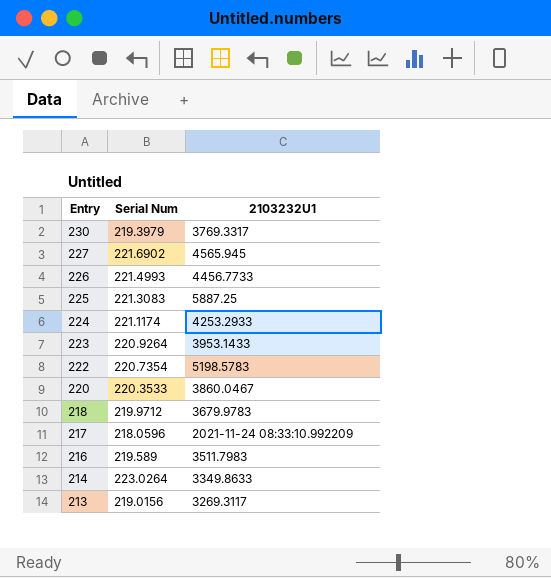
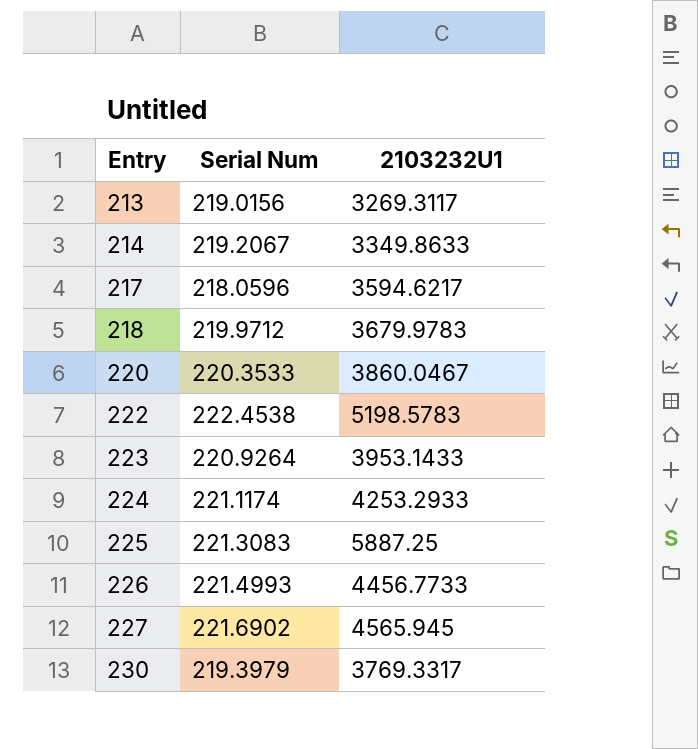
row order: Entry descending -> Entry ascending
row 216: 219.589 | 3511.7983 -> none
214 | Serial Num: 223.0264 -> 219.2067
217 | 2103232U1: 2021-11-24 08:33:10.992209 -> 3594.6217
222 | Serial Num: 220.7354 -> 222.4538

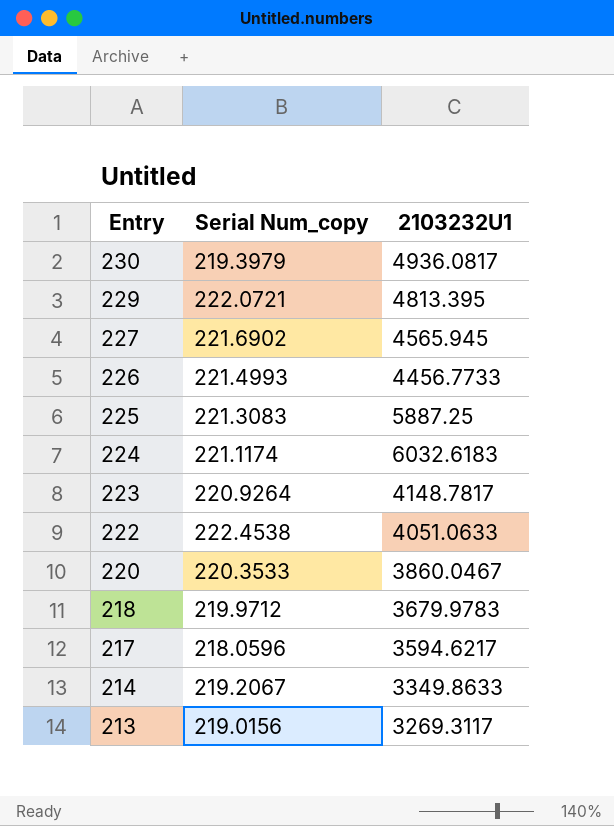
row order: Entry ascending -> Entry descending
column name: Serial Num -> Serial Num_copy
230 | 2103232U1: 3769.3317 -> 4936.0817
row 229: none -> 222.0721 | 4813.395
224 | 2103232U1: 4253.2933 -> 6032.6183
223 | 2103232U1: 3953.1433 -> 4148.7817
222 | 2103232U1: 5198.5783 -> 4051.0633

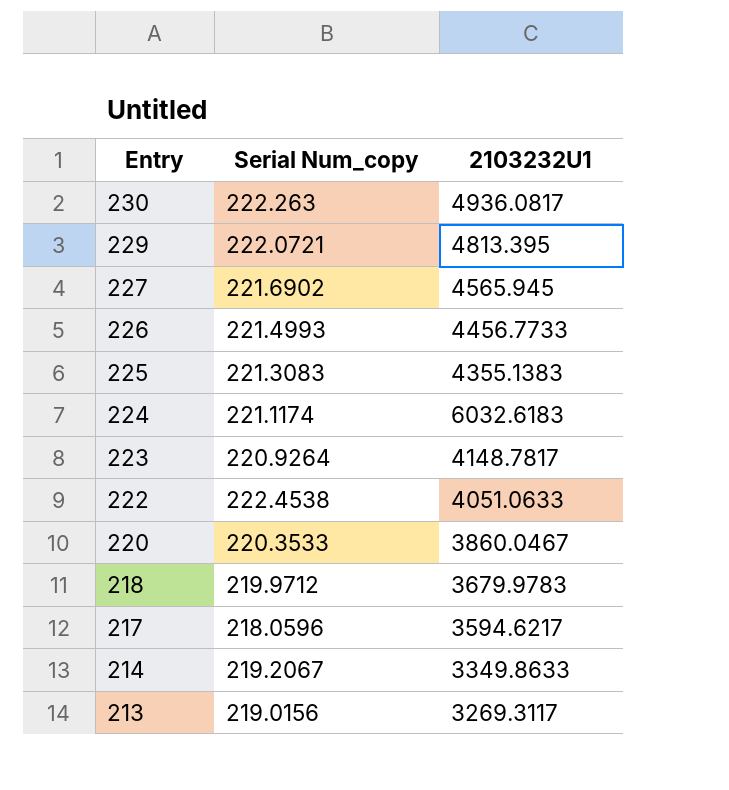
230 | Serial Num_copy: 219.3979 -> 222.263
225 | 2103232U1: 5887.25 -> 4355.1383

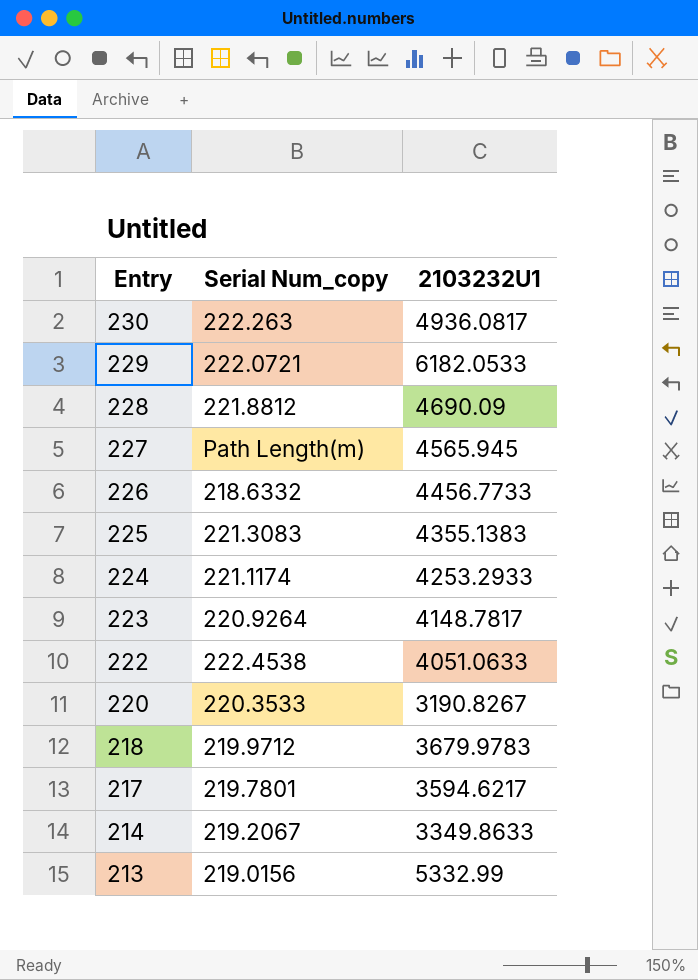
229 | 2103232U1: 4813.395 -> 6182.0533
row 228: none -> 221.8812 | 4690.09
227 | Serial Num_copy: 221.6902 -> Path Length(m)
226 | Serial Num_copy: 221.4993 -> 218.6332
224 | 2103232U1: 6032.6183 -> 4253.2933
220 | 2103232U1: 3860.0467 -> 3190.8267
217 | Serial Num_copy: 218.0596 -> 219.7801
213 | 2103232U1: 3269.3117 -> 5332.99

